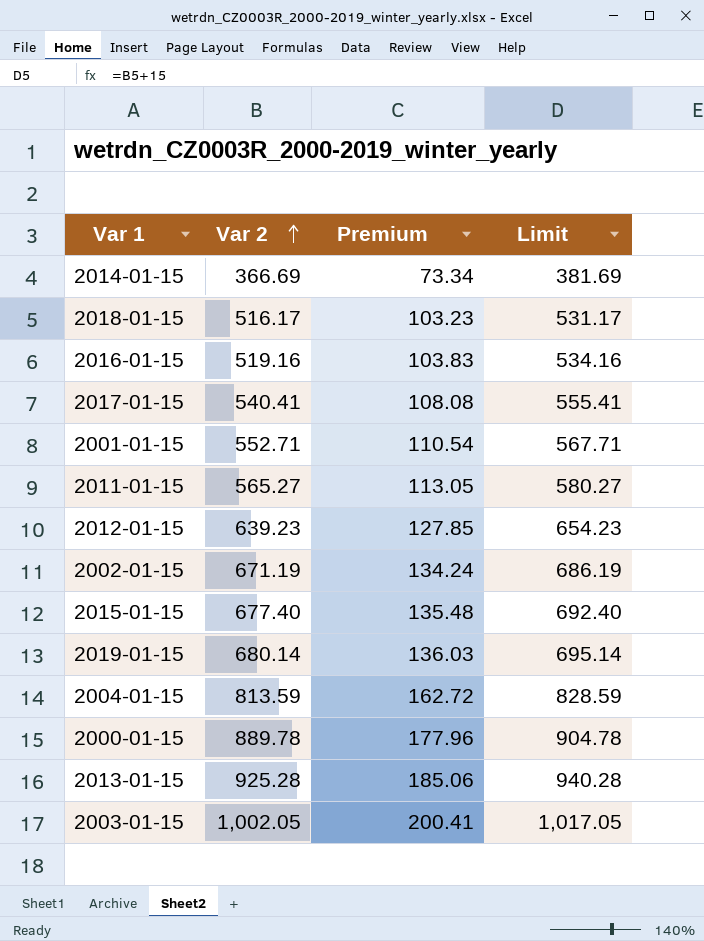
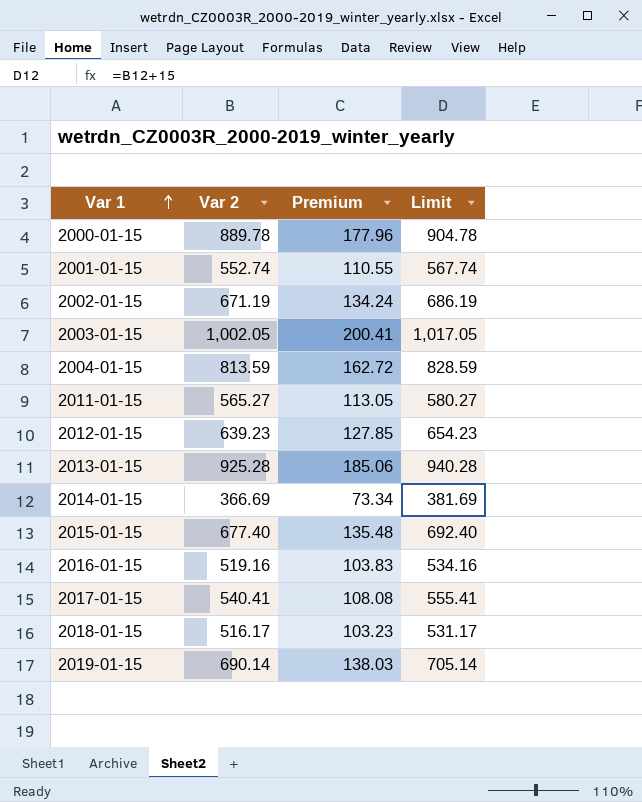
row order: Var 2 ascending -> Var 1 ascending
2001-01-15 | Var 2: 552.71 -> 552.74
2001-01-15 | Premium: 110.54 -> 110.55
2001-01-15 | Limit: 567.71 -> 567.74
2019-01-15 | Var 2: 680.14 -> 690.14
2019-01-15 | Premium: 136.03 -> 138.03
2019-01-15 | Limit: 695.14 -> 705.14

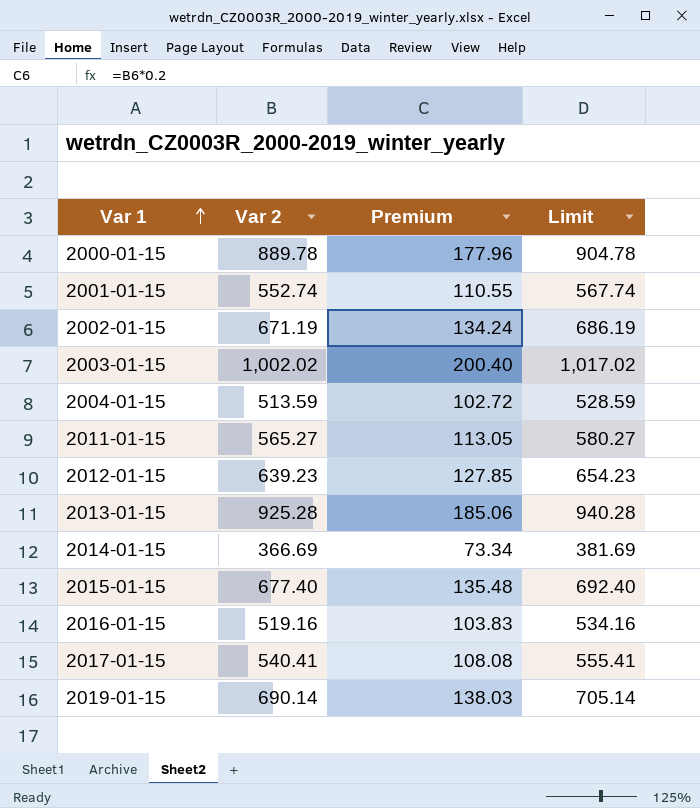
row 2018-01-15: 516.17 | 103.23 | 531.17 -> none
2003-01-15 | Var 2: 1,002.05 -> 1,002.02
2003-01-15 | Premium: 200.41 -> 200.40
2003-01-15 | Limit: 1,017.05 -> 1,017.02
2004-01-15 | Var 2: 813.59 -> 513.59
2004-01-15 | Premium: 162.72 -> 102.72
2004-01-15 | Limit: 828.59 -> 528.59

